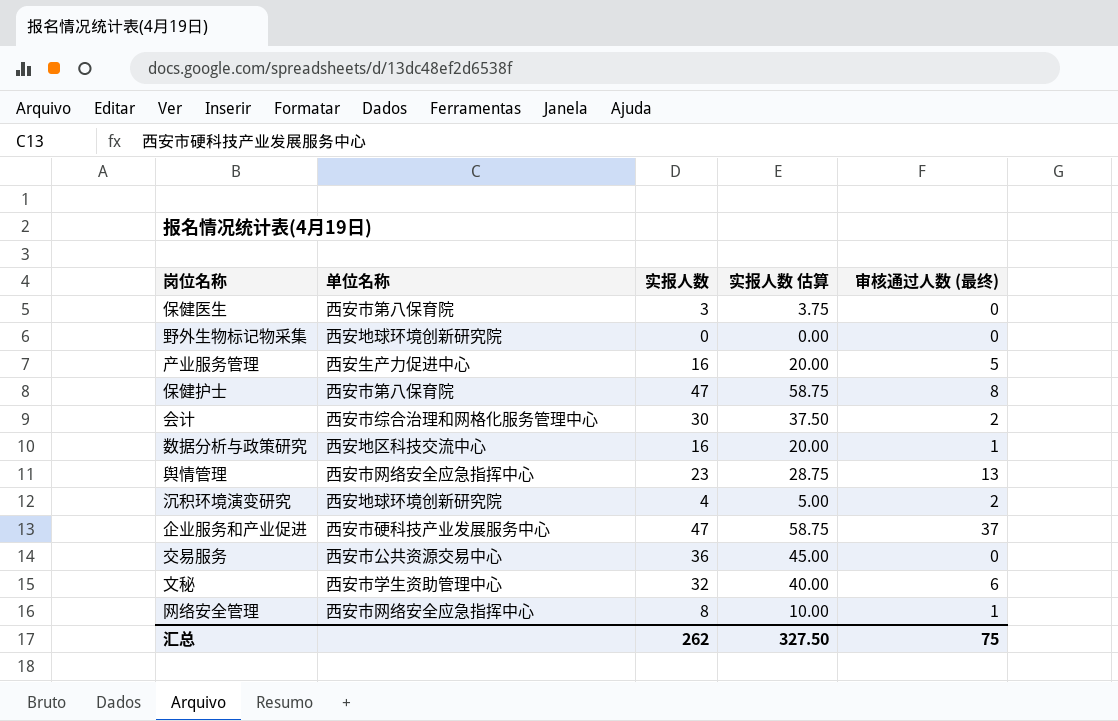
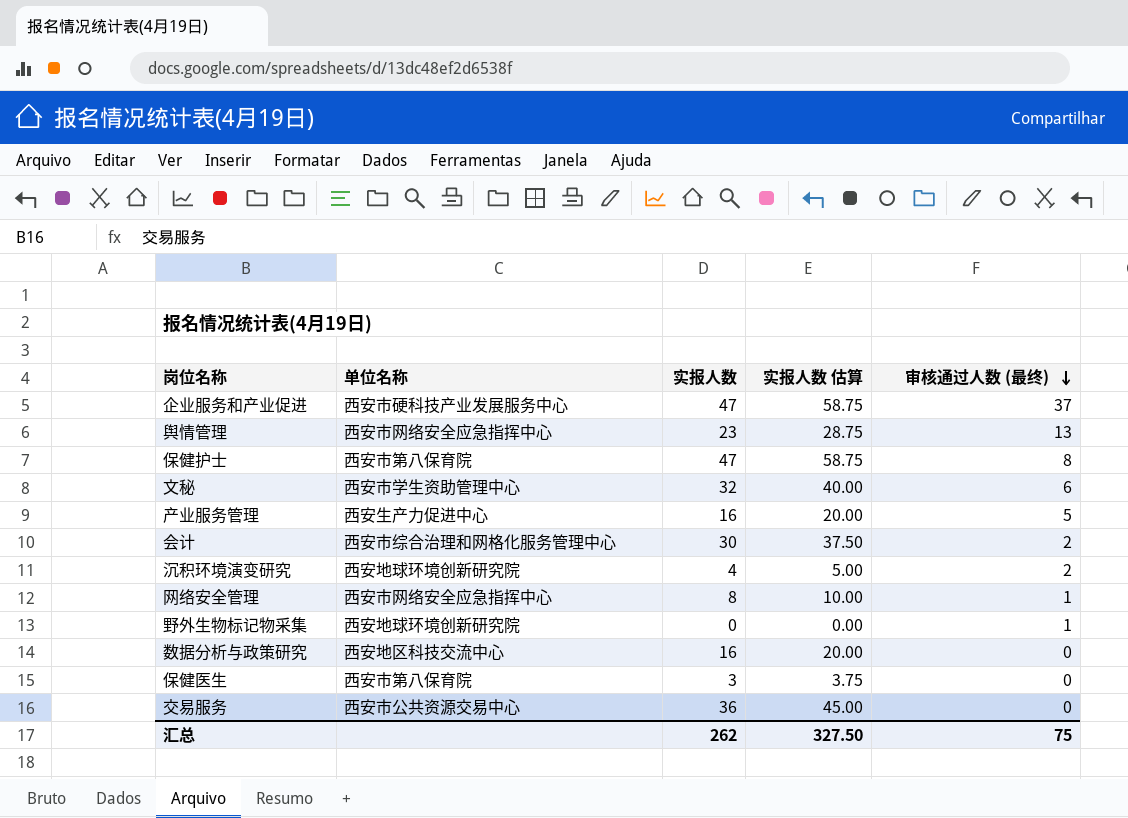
row order: none -> 审核通过人数 (最终) descending
野外生物标记物采集 | 审核通过人数 (最终): 0 -> 1
数据分析与政策研究 | 审核通过人数 (最终): 1 -> 0

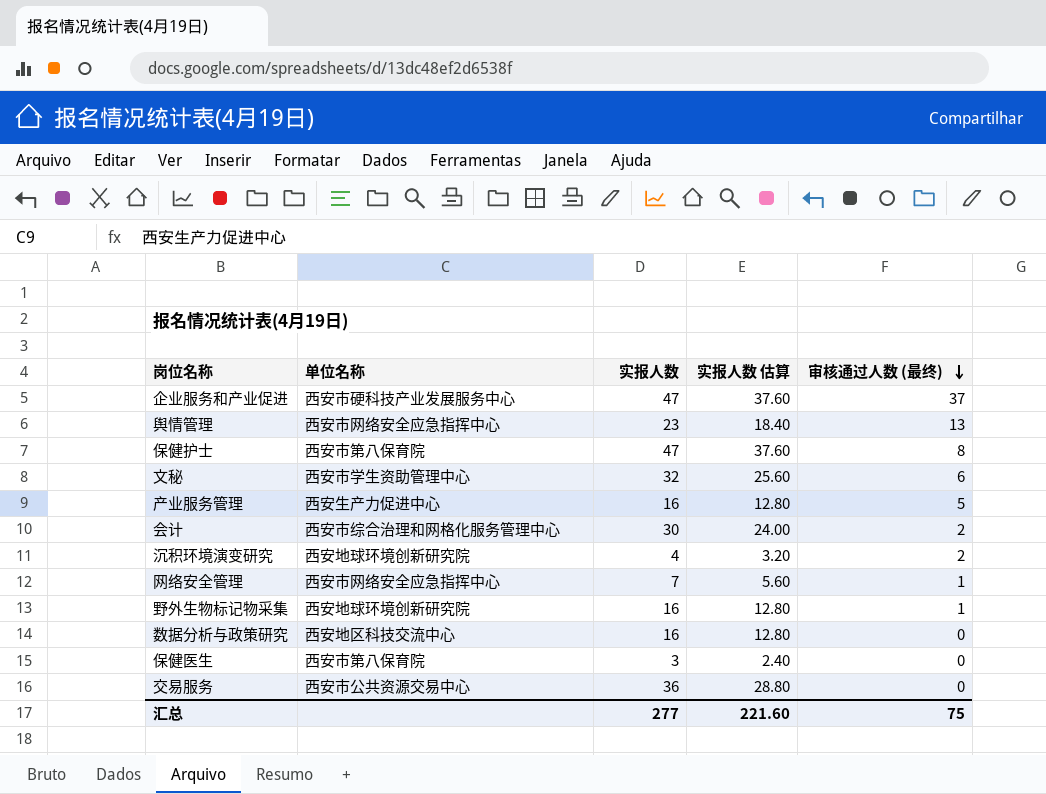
column 实报人数 估算 | formula: [实报人数] * 1.25 -> [实报人数] * 0.8
网络安全管理 | 实报人数: 8 -> 7
野外生物标记物采集 | 实报人数: 0 -> 16
汇总 | 实报人数: 262 -> 277
汇总 | 实报人数 估算: 327.50 -> 221.60

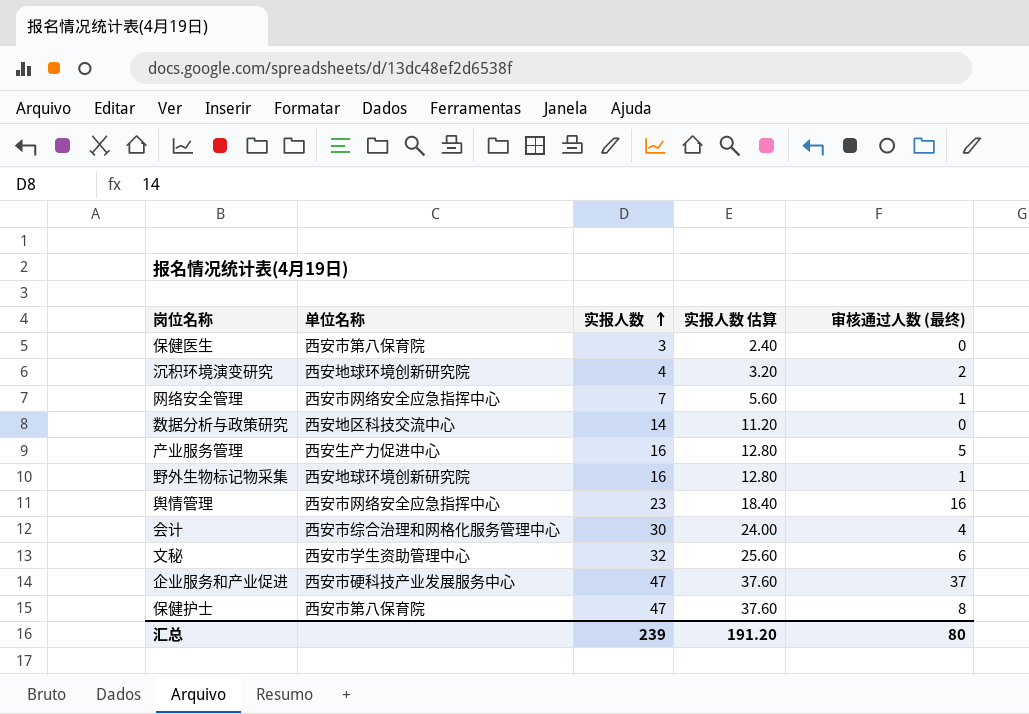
row order: 审核通过人数 (最终) descending -> 实报人数 ascending
row 交易服务: 西安市公共资源交易中心 | 36 | 28.80 | 0 -> none
数据分析与政策研究 | 实报人数: 16 -> 14
数据分析与政策研究 | 实报人数 估算: 12.80 -> 11.20
舆情管理 | 审核通过人数 (最终): 13 -> 16
会计 | 审核通过人数 (最终): 2 -> 4
汇总 | 实报人数: 277 -> 239
汇总 | 实报人数 估算: 221.60 -> 191.20
汇总 | 审核通过人数 (最终): 75 -> 80

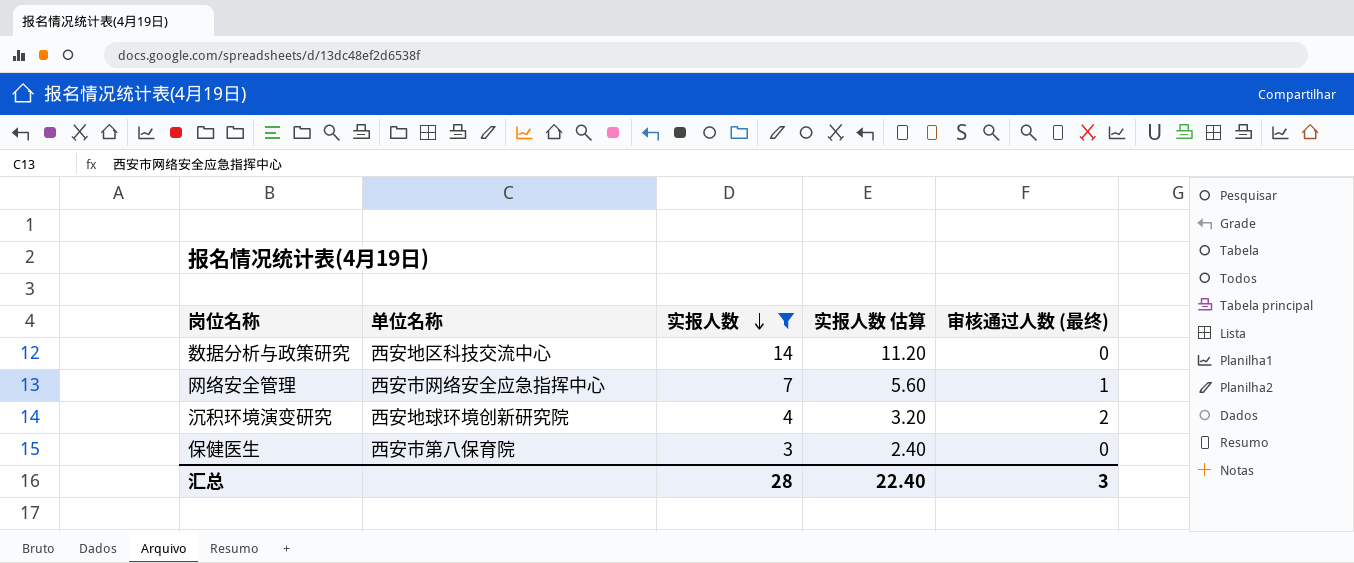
filter: none -> 实报人数 <= 14
row order: 实报人数 ascending -> 实报人数 descending
汇总 | 实报人数: 239 -> 28
汇总 | 实报人数 估算: 191.20 -> 22.40
汇总 | 审核通过人数 (最终): 80 -> 3

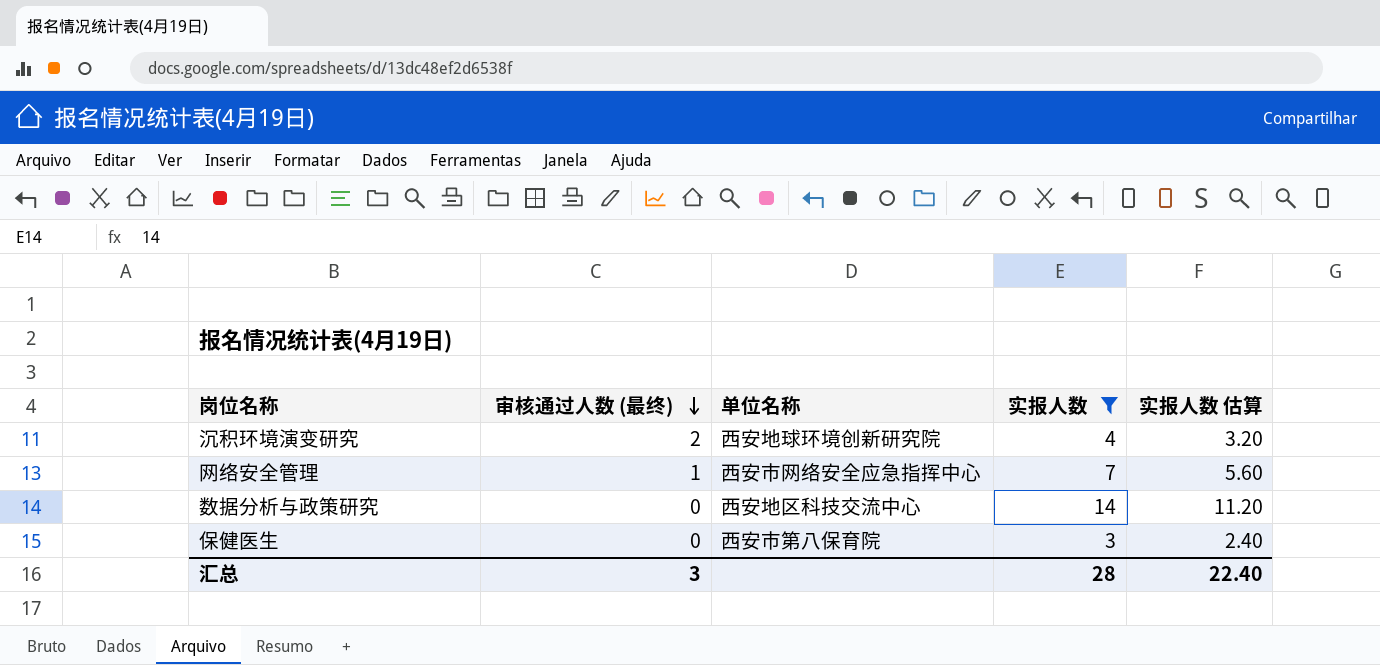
row order: 实报人数 descending -> 审核通过人数 (最终) descending
column 审核通过人数 (最终) | position: 5 -> 2

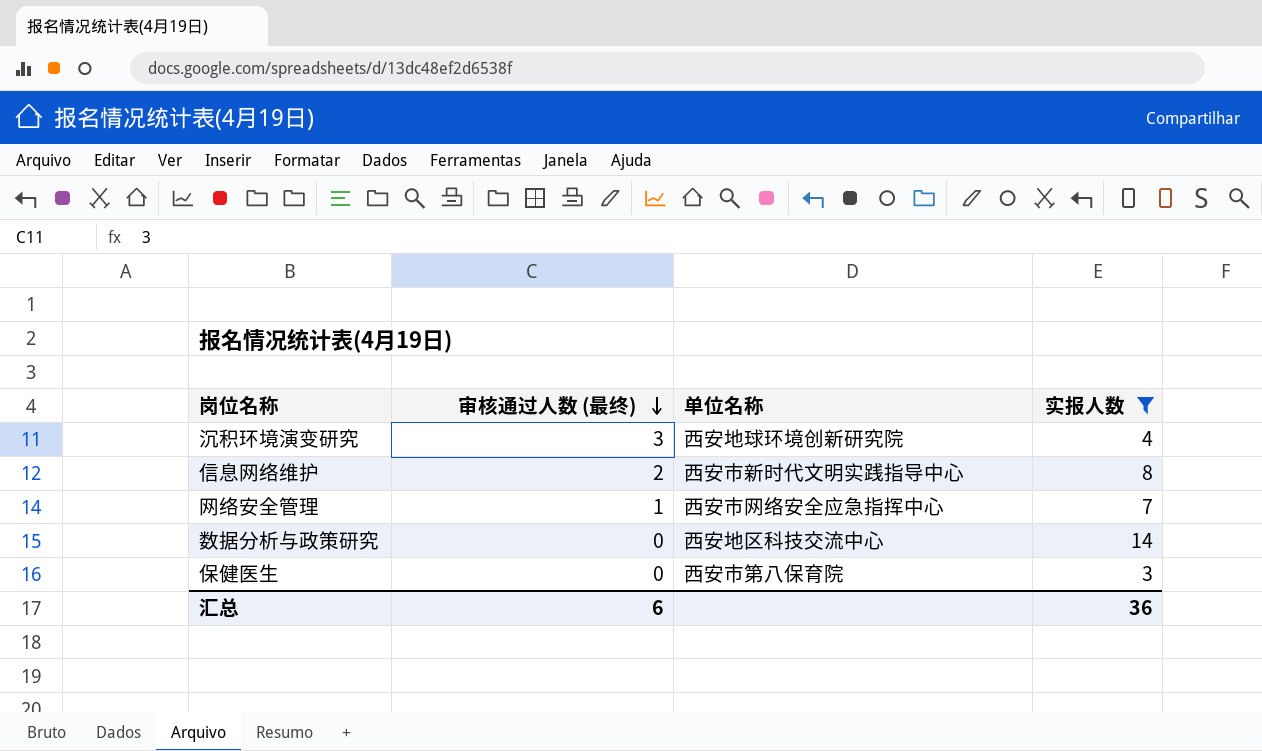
column 实报人数 估算 | formula: [实报人数] * 0.8 -> none
沉积环境演变研究 | 审核通过人数 (最终): 2 -> 3
row 信息网络维护: none -> 2 | 西安市新时代文明实践指导中心 | 8
汇总 | 审核通过人数 (最终): 3 -> 6
汇总 | 实报人数: 28 -> 36

